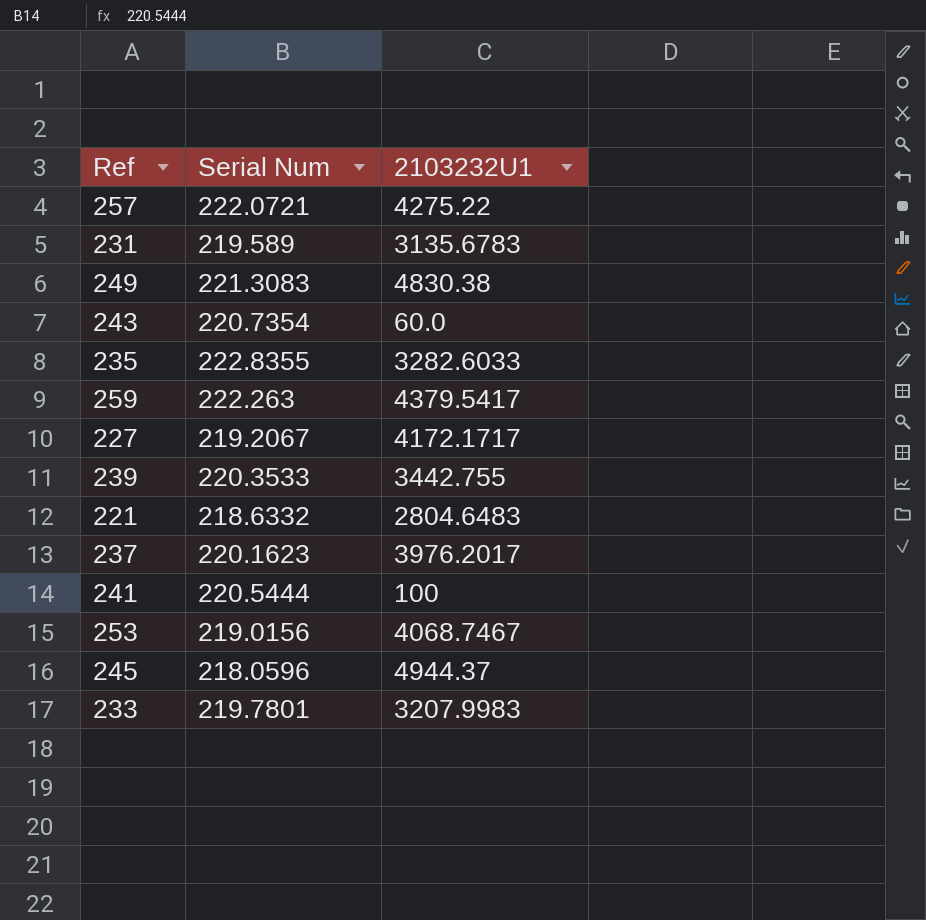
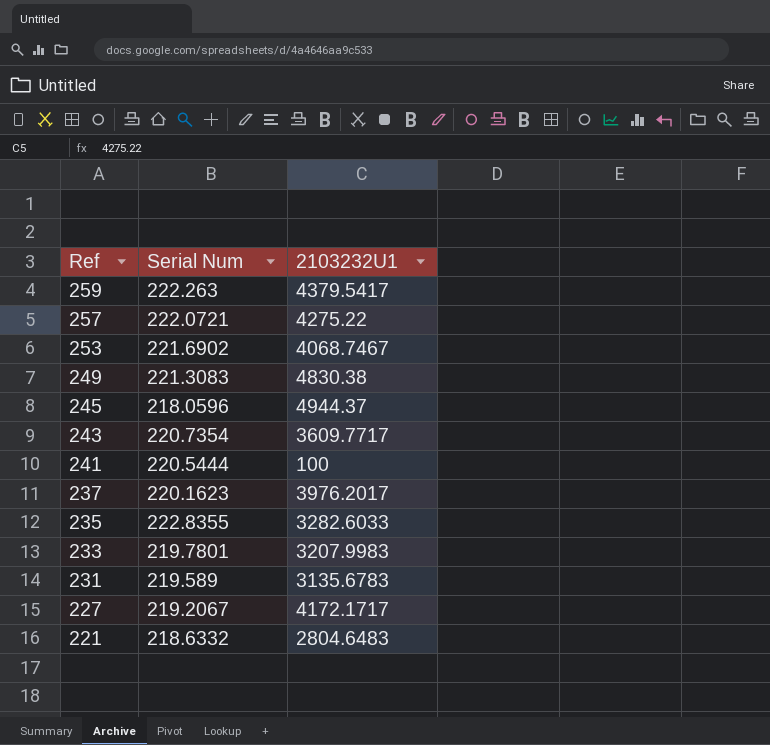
row order: none -> Ref descending
row 239: 220.3533 | 3442.755 -> none
253 | Serial Num: 219.0156 -> 221.6902
243 | 2103232U1: 60.0 -> 3609.7717

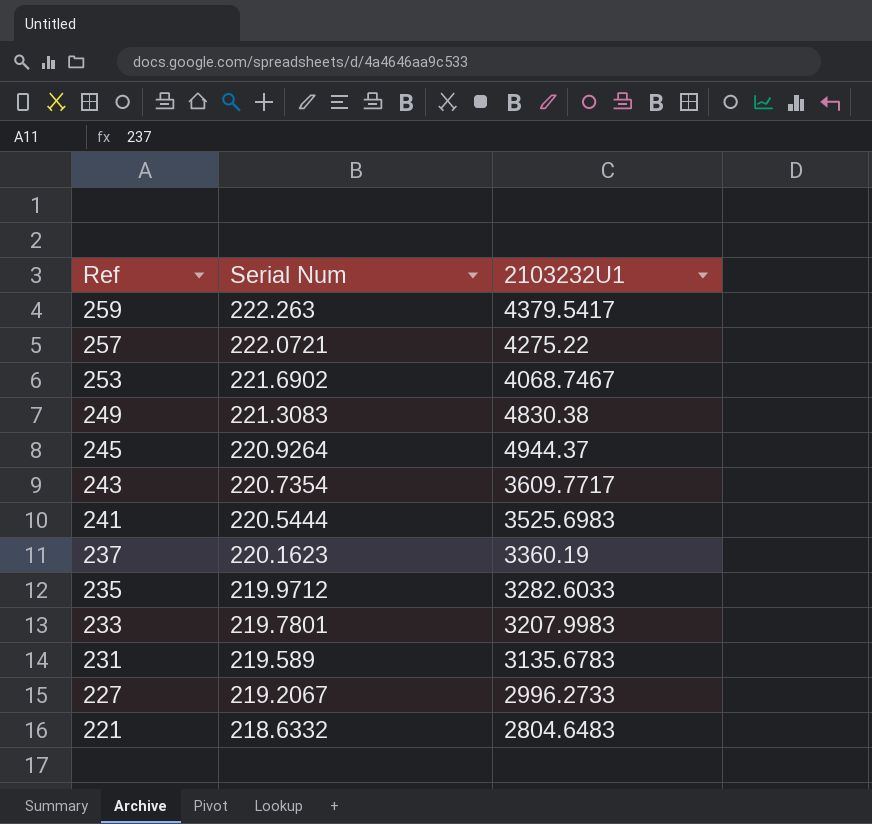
245 | Serial Num: 218.0596 -> 220.9264
241 | 2103232U1: 100 -> 3525.6983
237 | 2103232U1: 3976.2017 -> 3360.19
235 | Serial Num: 222.8355 -> 219.9712
227 | 2103232U1: 4172.1717 -> 2996.2733

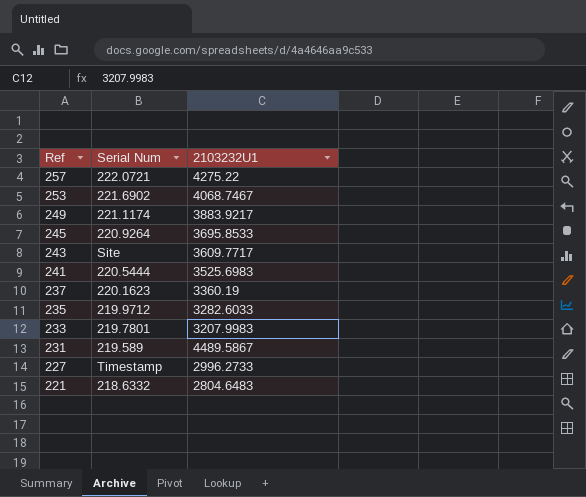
row 259: 222.263 | 4379.5417 -> none
249 | Serial Num: 221.3083 -> 221.1174
249 | 2103232U1: 4830.38 -> 3883.9217
245 | 2103232U1: 4944.37 -> 3695.8533
243 | Serial Num: 220.7354 -> Site
231 | 2103232U1: 3135.6783 -> 4489.5867
227 | Serial Num: 219.2067 -> Timestamp

